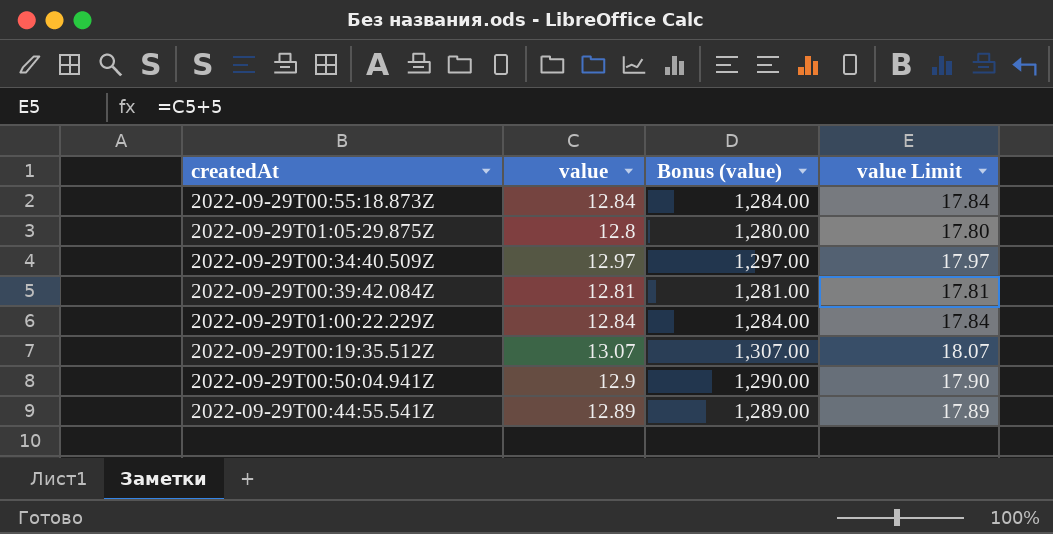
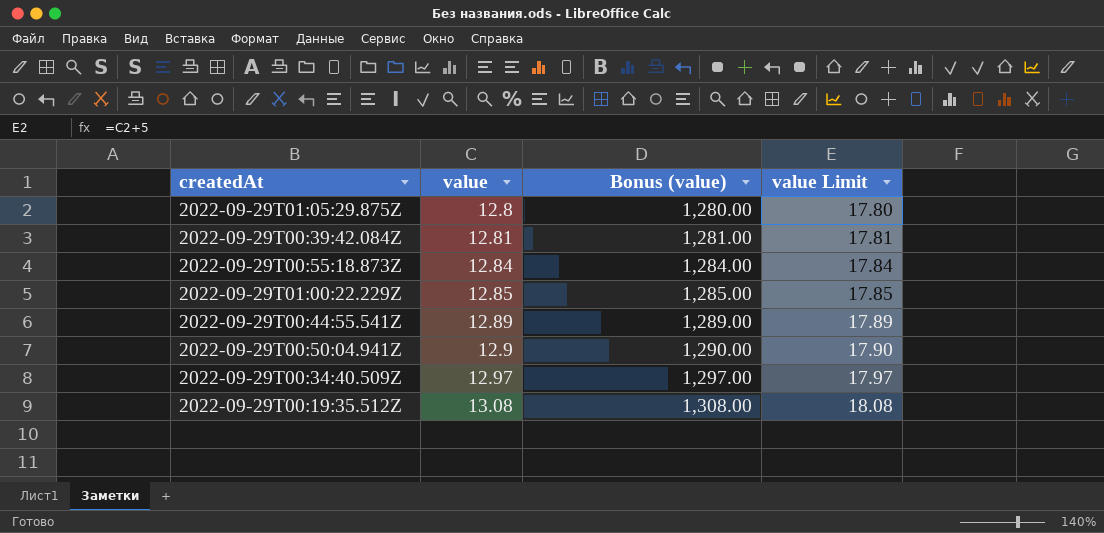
row order: none -> value ascending
2022-09-29T01:00:22.229Z | value: 12.84 -> 12.85
2022-09-29T01:00:22.229Z | Bonus (value): 1,284.00 -> 1,285.00
2022-09-29T01:00:22.229Z | value Limit: 17.84 -> 17.85
2022-09-29T00:19:35.512Z | value: 13.07 -> 13.08
2022-09-29T00:19:35.512Z | Bonus (value): 1,307.00 -> 1,308.00
2022-09-29T00:19:35.512Z | value Limit: 18.07 -> 18.08

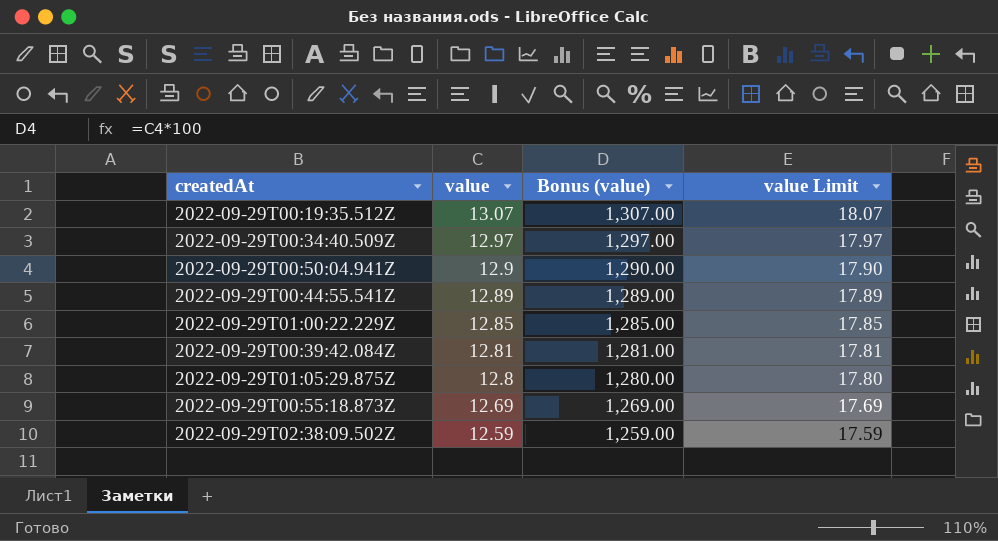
row order: value ascending -> value descending
2022-09-29T00:19:35.512Z | value: 13.08 -> 13.07
2022-09-29T00:19:35.512Z | Bonus (value): 1,308.00 -> 1,307.00
2022-09-29T00:19:35.512Z | value Limit: 18.08 -> 18.07
2022-09-29T00:55:18.873Z | value: 12.84 -> 12.69
2022-09-29T00:55:18.873Z | Bonus (value): 1,284.00 -> 1,269.00
2022-09-29T00:55:18.873Z | value Limit: 17.84 -> 17.69
row 2022-09-29T02:38:09.502Z: none -> 12.59 | 1,259.00 | 17.59

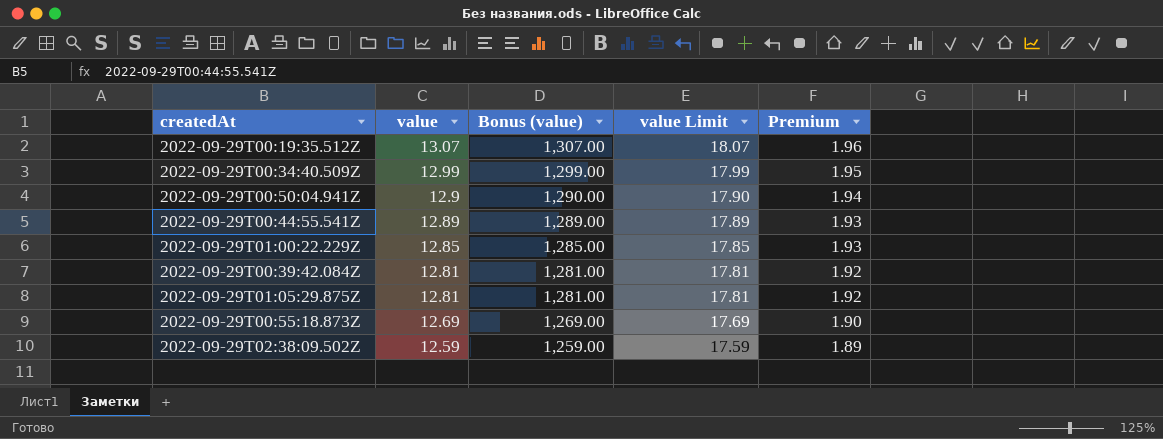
column Premium | formula: none -> [value] * 0.15
2022-09-29T00:34:40.509Z | value: 12.97 -> 12.99
2022-09-29T00:34:40.509Z | Bonus (value): 1,297.00 -> 1,299.00
2022-09-29T00:34:40.509Z | value Limit: 17.97 -> 17.99
2022-09-29T01:05:29.875Z | value: 12.8 -> 12.81
2022-09-29T01:05:29.875Z | Bonus (value): 1,280.00 -> 1,281.00
2022-09-29T01:05:29.875Z | value Limit: 17.80 -> 17.81

